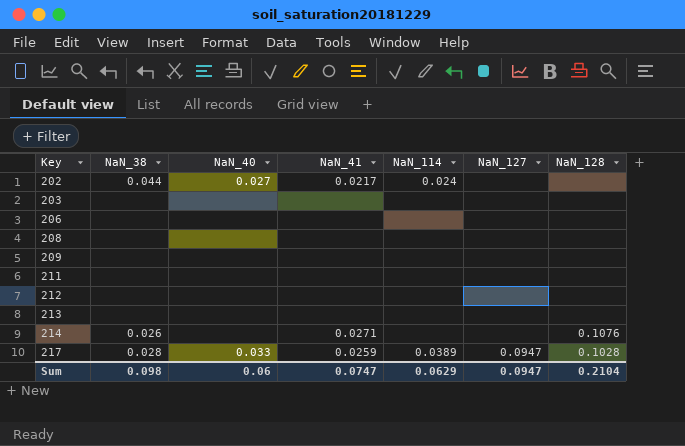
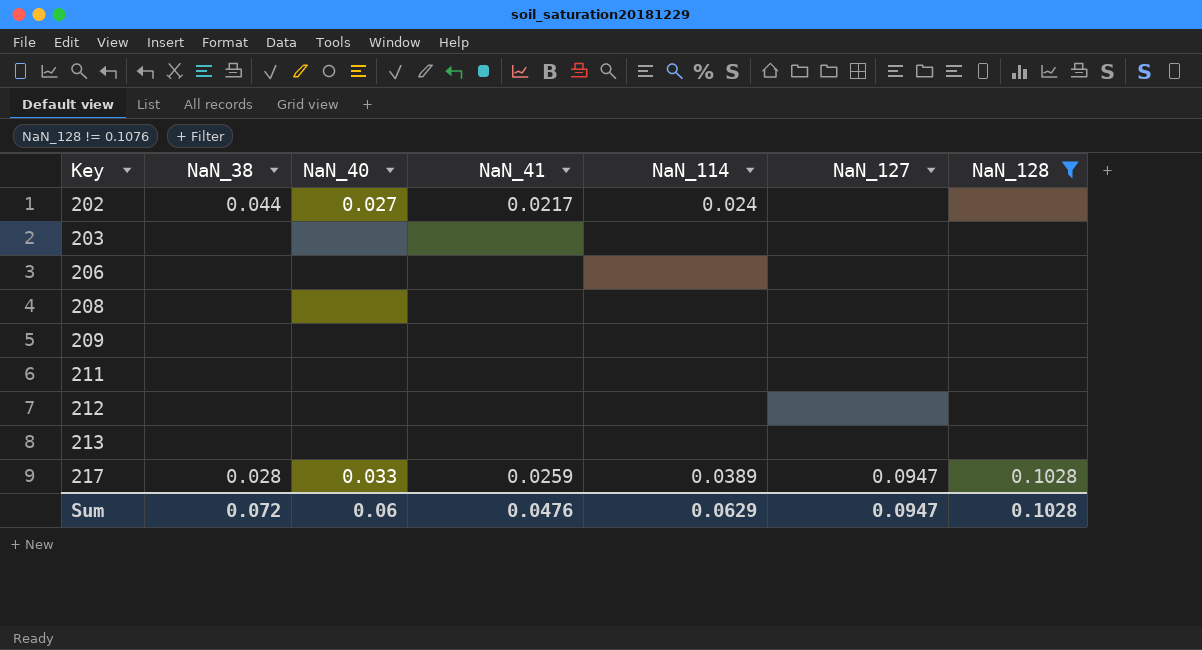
filter: none -> NaN_128 != 0.1076
Sum | NaN_38: 0.098 -> 0.072
Sum | NaN_41: 0.0747 -> 0.0476
Sum | NaN_128: 0.2104 -> 0.1028

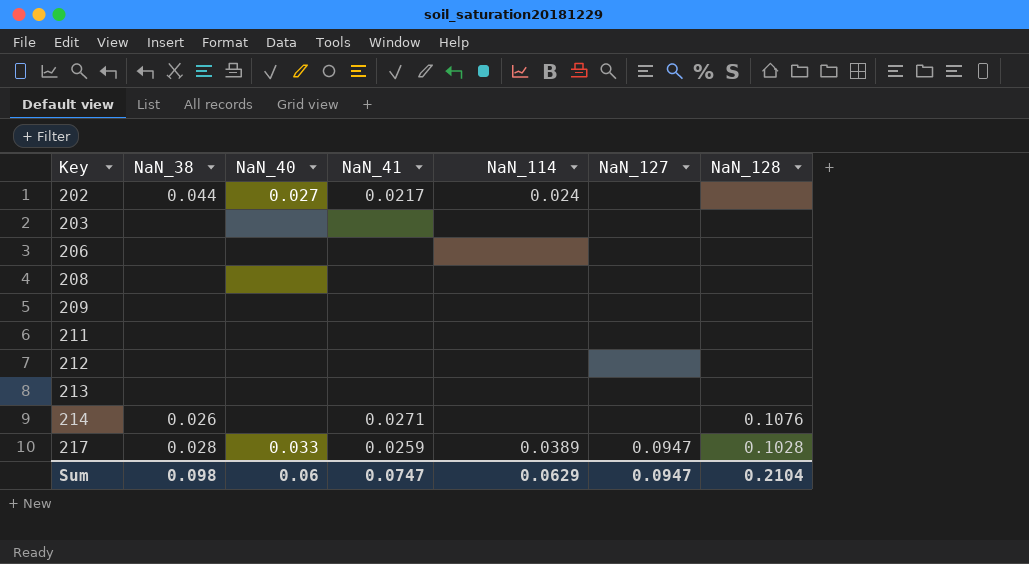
filter: NaN_128 != 0.1076 -> none
Sum | NaN_38: 0.072 -> 0.098
Sum | NaN_41: 0.0476 -> 0.0747
Sum | NaN_128: 0.1028 -> 0.2104

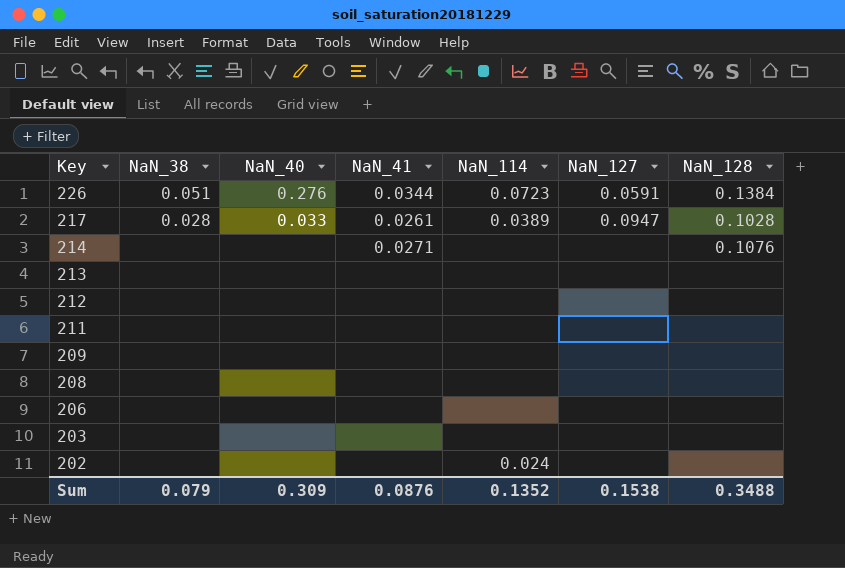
row order: Key ascending -> Key descending
row 226: none -> 0.051 | 0.276 | 0.0344 | 0.0723 | 0.0591 | 0.1384
217 | NaN_41: 0.0259 -> 0.0261
214 | NaN_38: 0.026 -> none
202 | NaN_38: 0.044 -> none
202 | NaN_40: 0.027 -> none
202 | NaN_41: 0.0217 -> none
Sum | NaN_38: 0.098 -> 0.079
Sum | NaN_40: 0.06 -> 0.309
Sum | NaN_41: 0.0747 -> 0.0876
Sum | NaN_114: 0.0629 -> 0.1352
Sum | NaN_127: 0.0947 -> 0.1538
Sum | NaN_128: 0.2104 -> 0.3488

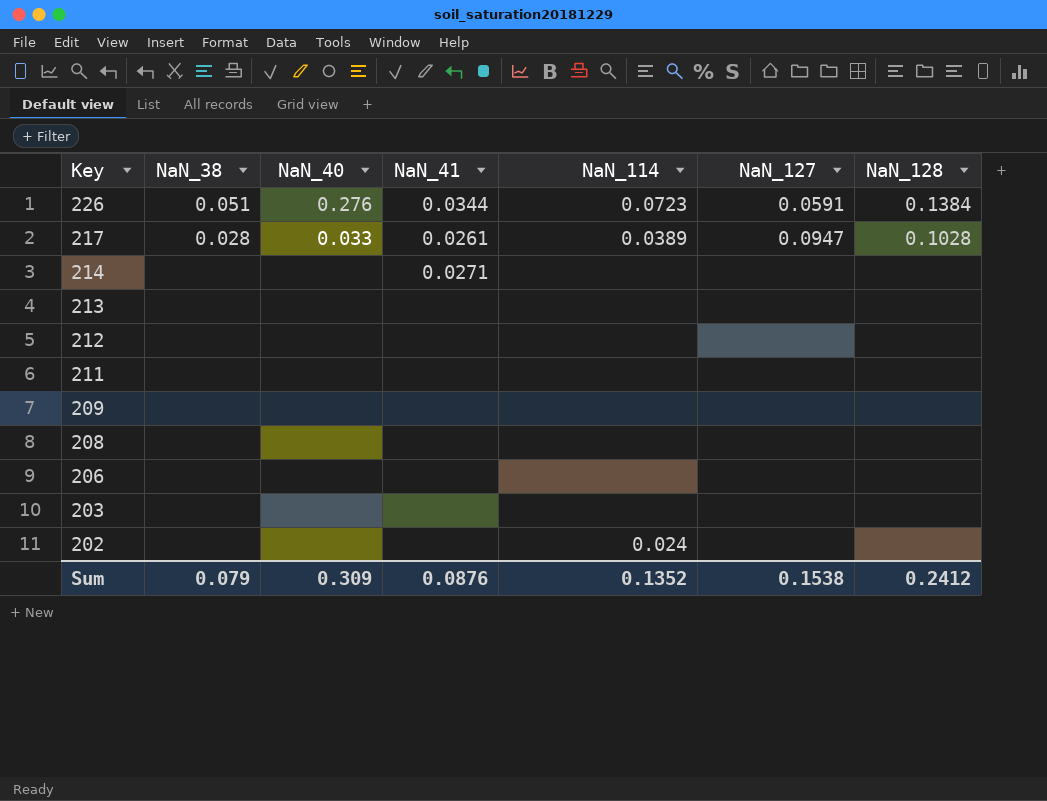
214 | NaN_128: 0.1076 -> none
Sum | NaN_128: 0.3488 -> 0.2412

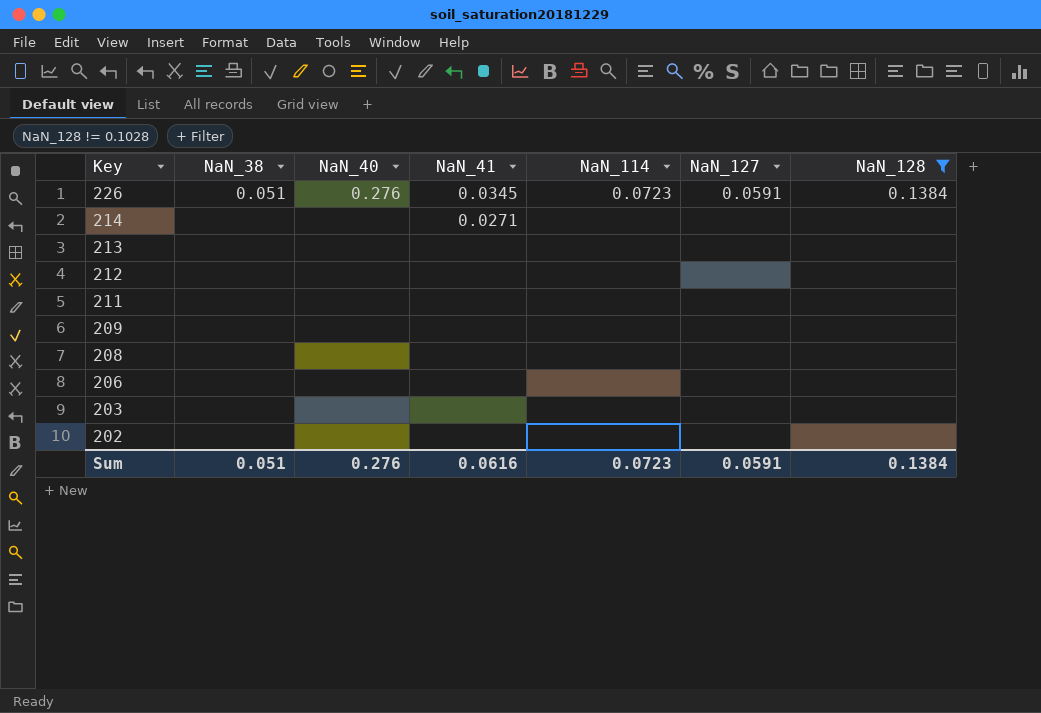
filter: none -> NaN_128 != 0.1028
226 | NaN_41: 0.0344 -> 0.0345
202 | NaN_114: 0.024 -> none
Sum | NaN_38: 0.079 -> 0.051
Sum | NaN_40: 0.309 -> 0.276
Sum | NaN_41: 0.0876 -> 0.0616
Sum | NaN_114: 0.1352 -> 0.0723
Sum | NaN_127: 0.1538 -> 0.0591
Sum | NaN_128: 0.2412 -> 0.1384

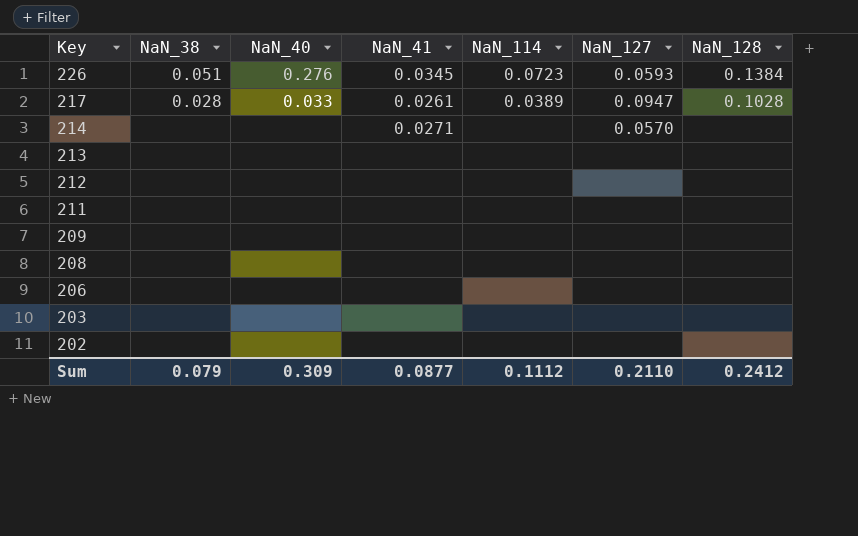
filter: NaN_128 != 0.1028 -> none
226 | NaN_127: 0.0591 -> 0.0593
214 | NaN_127: none -> 0.0570
Sum | NaN_38: 0.051 -> 0.079
Sum | NaN_40: 0.276 -> 0.309
Sum | NaN_41: 0.0616 -> 0.0877
Sum | NaN_114: 0.0723 -> 0.1112
Sum | NaN_127: 0.0591 -> 0.2110
Sum | NaN_128: 0.1384 -> 0.2412

